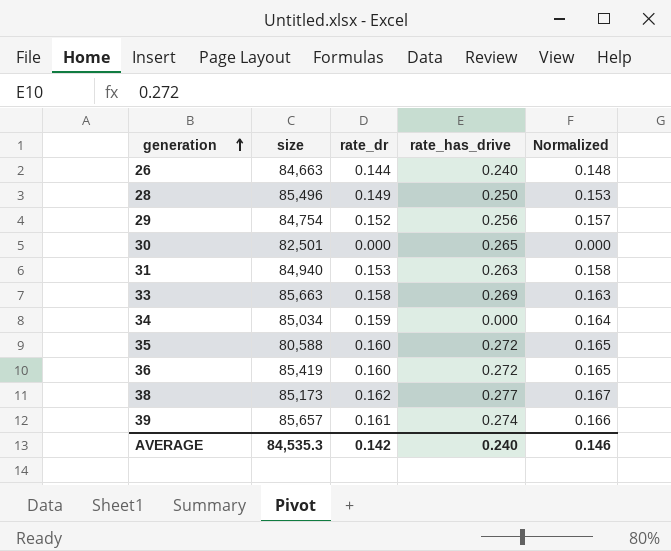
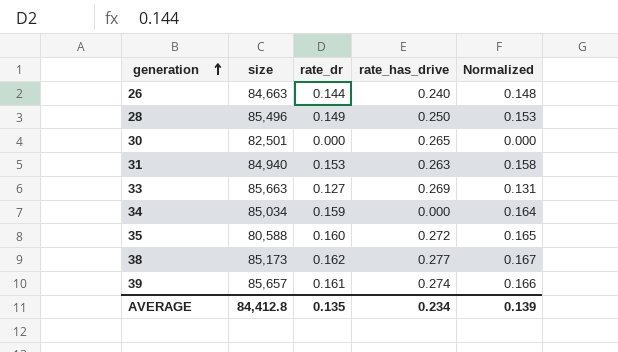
row 29: 84,754 | 0.152 | 0.256 | 0.157 -> none
row 36: 85,419 | 0.160 | 0.272 | 0.165 -> none
33 | rate_dr: 0.158 -> 0.127
33 | Normalized: 0.163 -> 0.131
AVERAGE | size: 84,535.3 -> 84,412.8
AVERAGE | rate_dr: 0.142 -> 0.135
AVERAGE | rate_has_drive: 0.240 -> 0.234
AVERAGE | Normalized: 0.146 -> 0.139

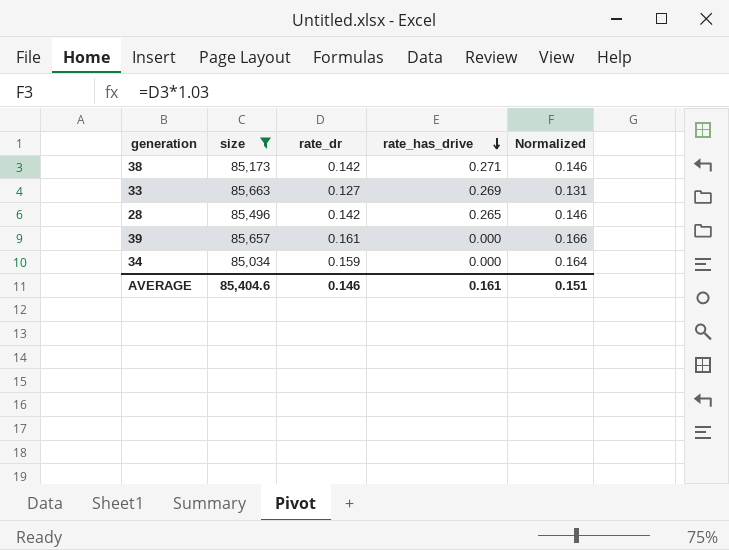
filter: none -> size >= 85,034
row order: generation ascending -> rate_has_drive descending
38 | rate_dr: 0.162 -> 0.142
38 | rate_has_drive: 0.277 -> 0.271
38 | Normalized: 0.167 -> 0.146
28 | rate_dr: 0.149 -> 0.142
28 | rate_has_drive: 0.250 -> 0.265
28 | Normalized: 0.153 -> 0.146
39 | rate_has_drive: 0.274 -> 0.000
AVERAGE | size: 84,412.8 -> 85,404.6
AVERAGE | rate_dr: 0.135 -> 0.146
AVERAGE | rate_has_drive: 0.234 -> 0.161
AVERAGE | Normalized: 0.139 -> 0.151

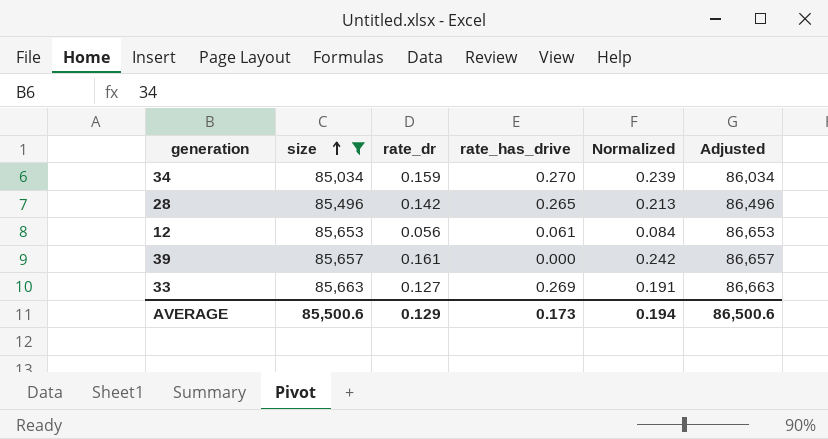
row order: rate_has_drive descending -> size ascending
column Normalized | formula: [rate_dr] * 1.03 -> [rate_dr] * 1.5
column Adjusted | formula: none -> [size] + 1000
row 38: 85,173 | 0.142 | 0.271 | 0.146 -> none
34 | rate_has_drive: 0.000 -> 0.270
row 12: none -> 85,653 | 0.056 | 0.061 | 0.084 | 86,653
AVERAGE | size: 85,404.6 -> 85,500.6
AVERAGE | rate_dr: 0.146 -> 0.129
AVERAGE | rate_has_drive: 0.161 -> 0.173
AVERAGE | Normalized: 0.151 -> 0.194

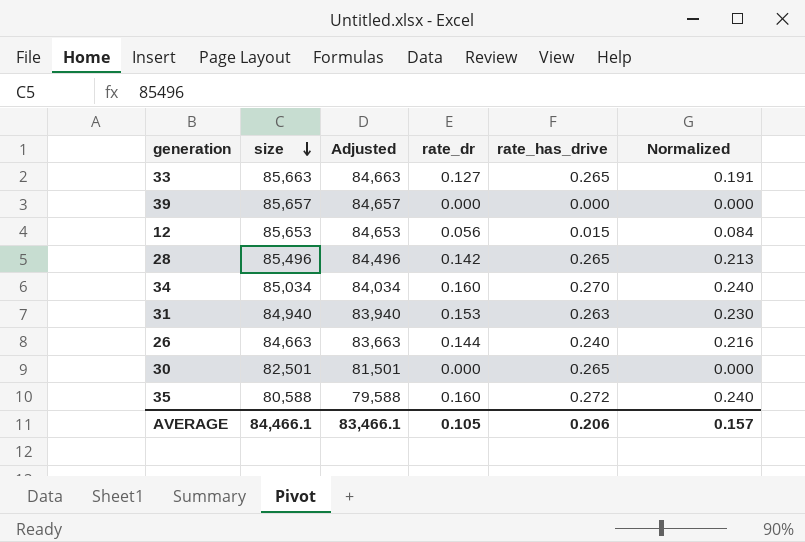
filter: size >= 85,034 -> none
row order: size ascending -> size descending
column Adjusted | formula: [size] + 1000 -> [size] - 1000
column Adjusted | position: 6 -> 3
33 | rate_has_drive: 0.269 -> 0.265
39 | rate_dr: 0.161 -> 0.000
39 | Normalized: 0.242 -> 0.000
12 | rate_has_drive: 0.061 -> 0.015
34 | rate_dr: 0.159 -> 0.160
34 | Normalized: 0.239 -> 0.240
AVERAGE | size: 85,500.6 -> 84,466.1
AVERAGE | Adjusted: 86,500.6 -> 83,466.1
AVERAGE | rate_dr: 0.129 -> 0.105
AVERAGE | rate_has_drive: 0.173 -> 0.206
AVERAGE | Normalized: 0.194 -> 0.157

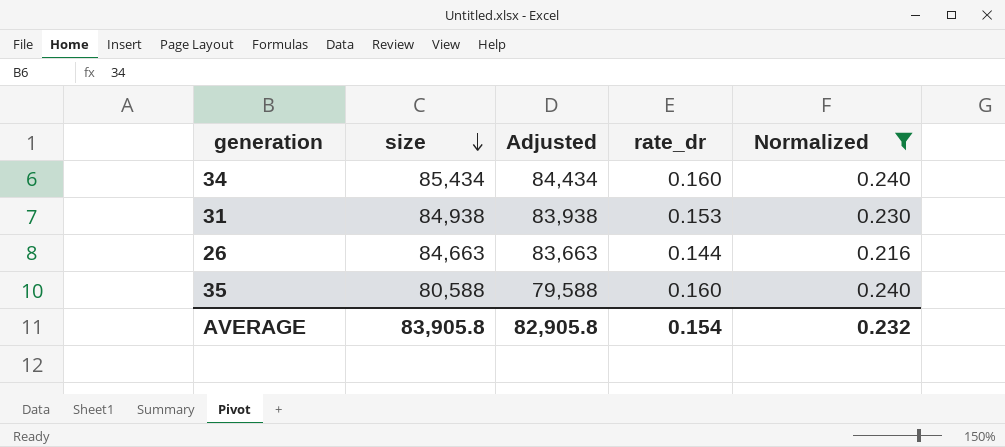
filter: none -> Normalized >= 0.216
column rate_has_drive | position: 5 -> none
34 | size: 85,034 -> 85,434
34 | Adjusted: 84,034 -> 84,434
31 | size: 84,940 -> 84,938
31 | Adjusted: 83,940 -> 83,938
AVERAGE | size: 84,466.1 -> 83,905.8
AVERAGE | Adjusted: 83,466.1 -> 82,905.8
AVERAGE | rate_dr: 0.105 -> 0.154
AVERAGE | Normalized: 0.157 -> 0.232

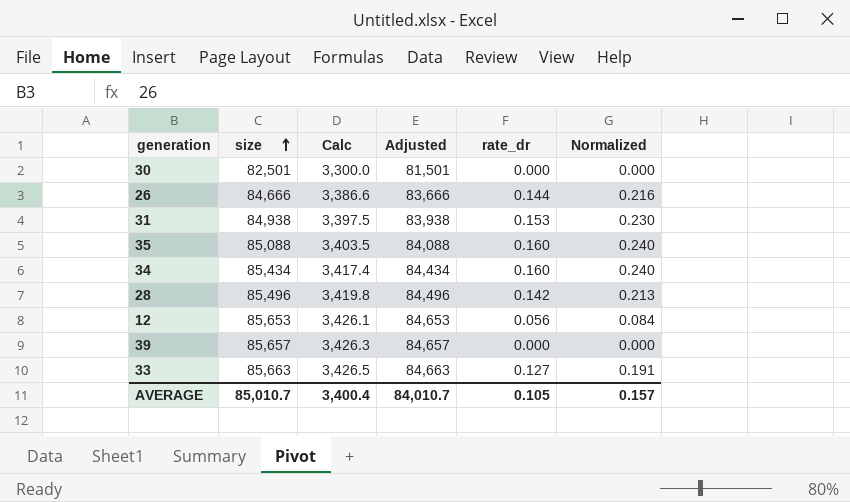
filter: Normalized >= 0.216 -> none
row order: size descending -> size ascending
column Calc | formula: none -> [size] * 0.04
26 | size: 84,663 -> 84,666
26 | Adjusted: 83,663 -> 83,666
35 | size: 80,588 -> 85,088
35 | Adjusted: 79,588 -> 84,088
AVERAGE | size: 83,905.8 -> 85,010.7
AVERAGE | Adjusted: 82,905.8 -> 84,010.7
AVERAGE | rate_dr: 0.154 -> 0.105
AVERAGE | Normalized: 0.232 -> 0.157

